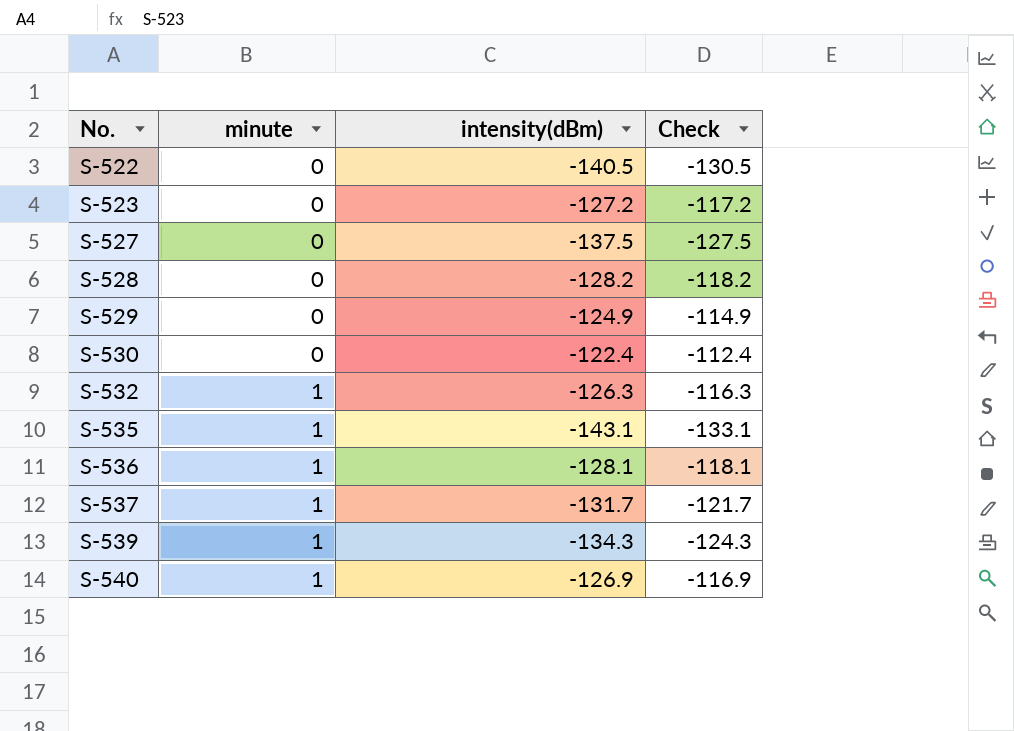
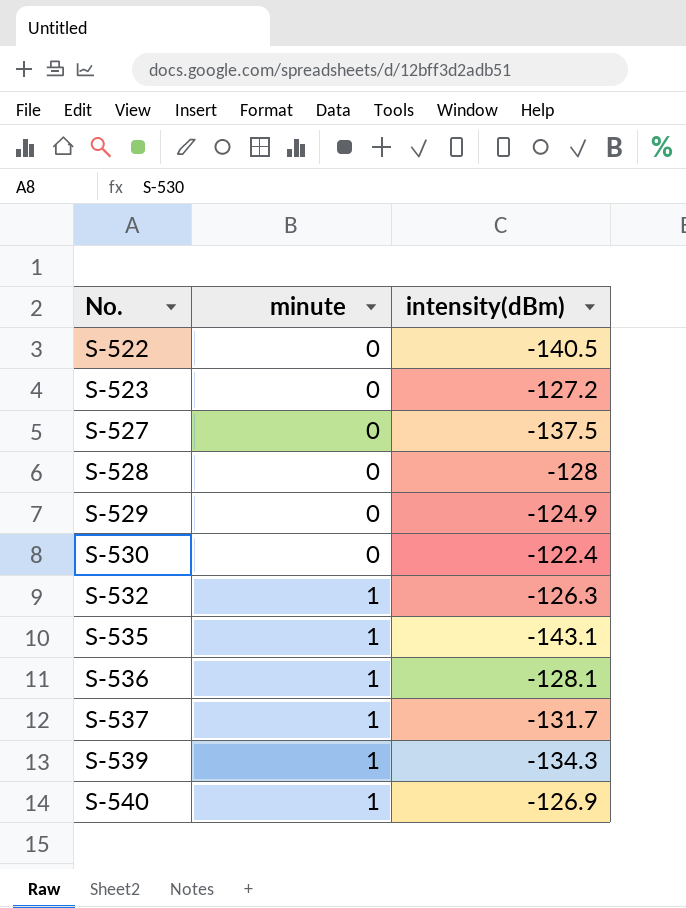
column Check | formula: [intensity(dBm)] + 10 -> none
S-528 | intensity(dBm): -128.2 -> -128

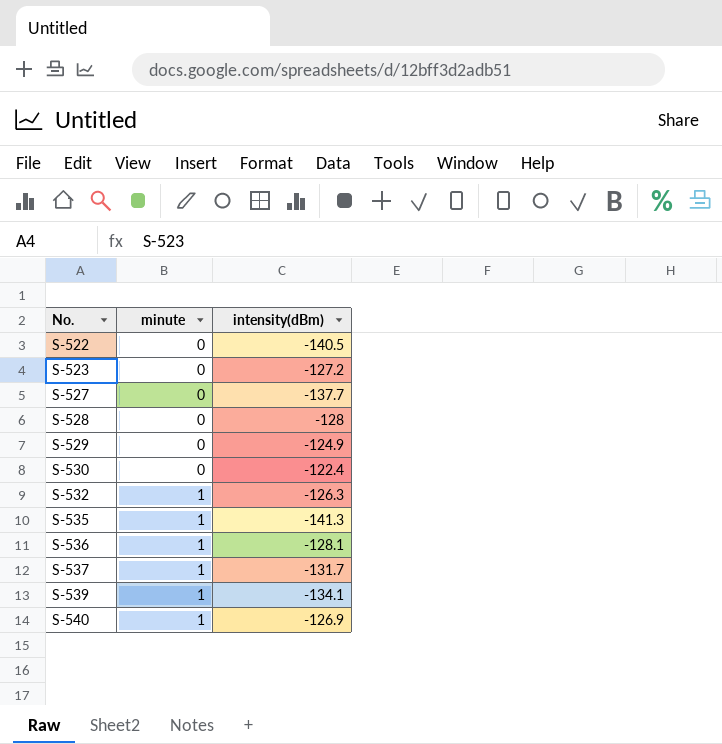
S-527 | intensity(dBm): -137.5 -> -137.7
S-535 | intensity(dBm): -143.1 -> -141.3
S-539 | intensity(dBm): -134.3 -> -134.1

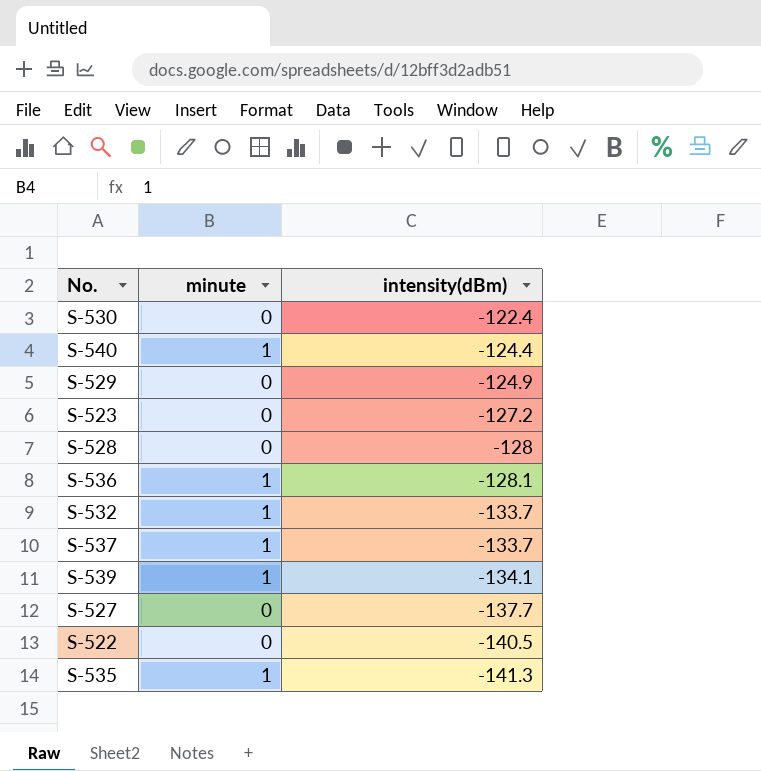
row order: No. ascending -> intensity(dBm) descending
S-540 | intensity(dBm): -126.9 -> -124.4
S-532 | intensity(dBm): -126.3 -> -133.7
S-537 | intensity(dBm): -131.7 -> -133.7

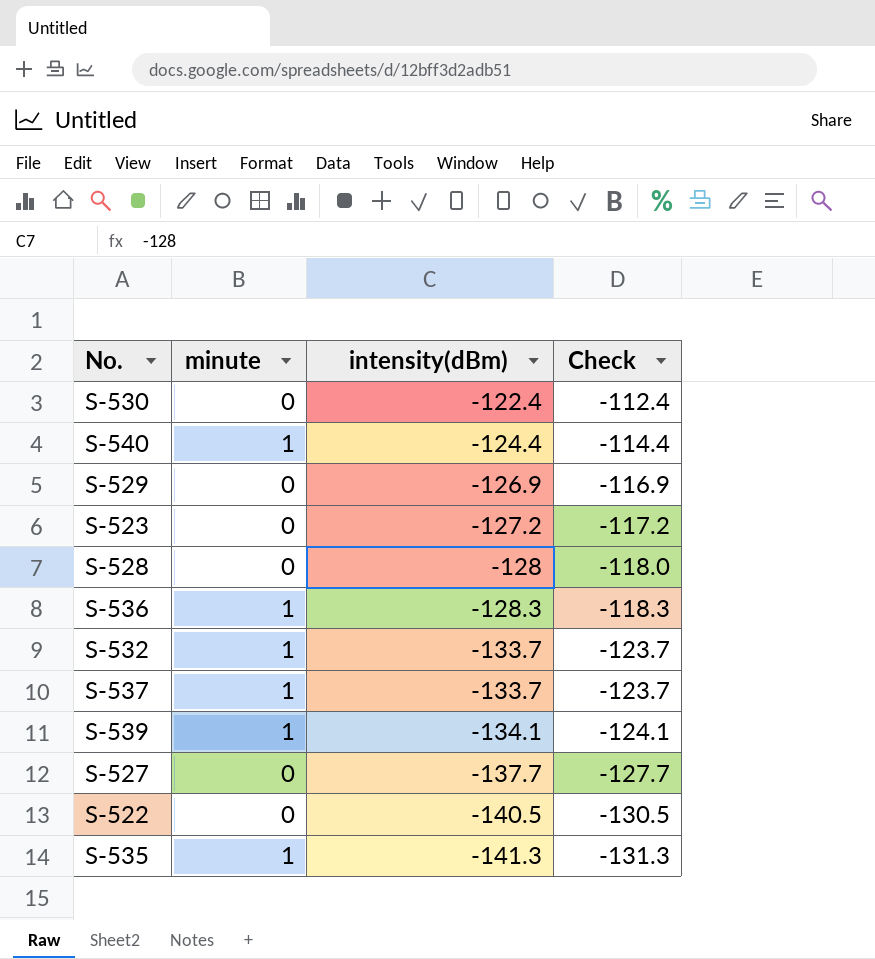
column Check | formula: none -> [intensity(dBm)] + 10
S-529 | intensity(dBm): -124.9 -> -126.9
S-536 | intensity(dBm): -128.1 -> -128.3

